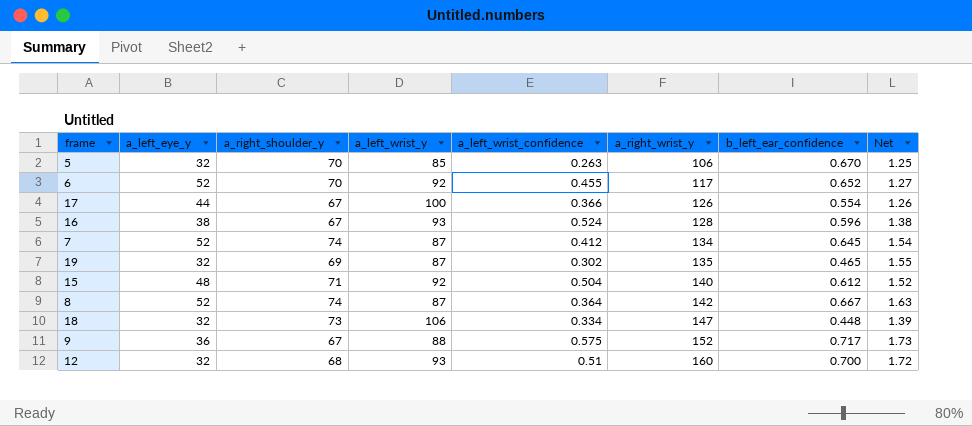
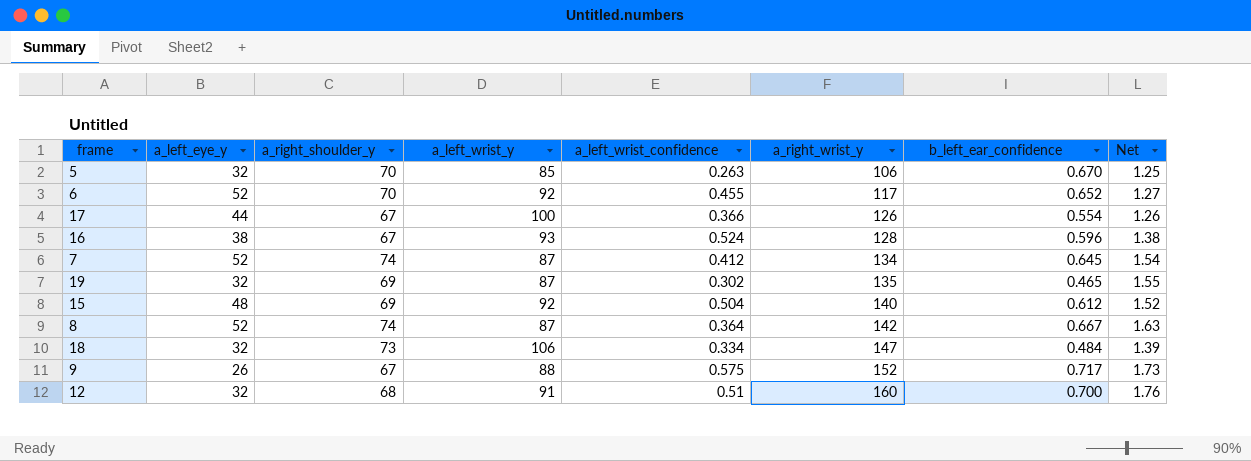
15 | a_right_shoulder_y: 71 -> 69
18 | b_left_ear_confidence: 0.448 -> 0.484
9 | a_left_eye_y: 36 -> 26
12 | a_left_wrist_y: 93 -> 91
12 | Net: 1.72 -> 1.76

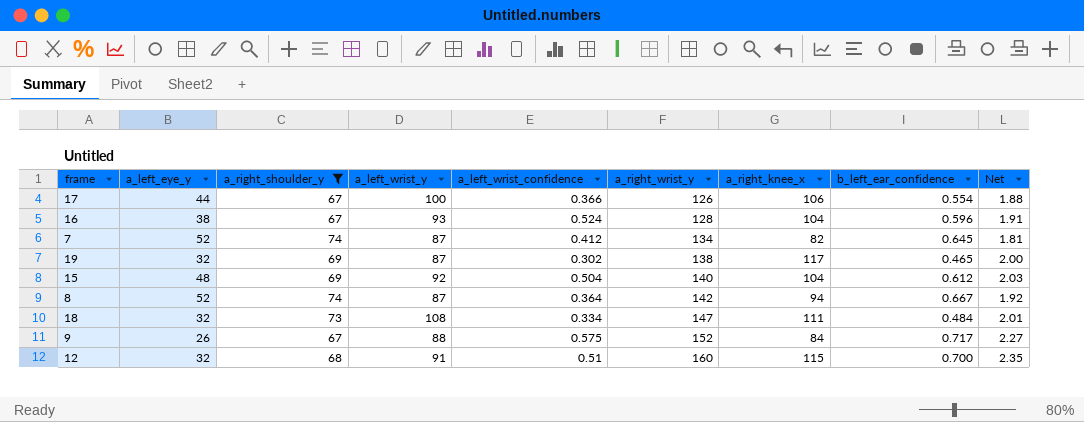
filter: none -> a_right_shoulder_y != 70
column a_right_knee_x | position: none -> 7
column Net | formula: [a_right_wrist_y] / [a_left_wrist_y] -> [a_right_wrist_y] / [a_right_shoulder_y]
19 | a_right_wrist_y: 135 -> 138
18 | a_left_wrist_y: 106 -> 108

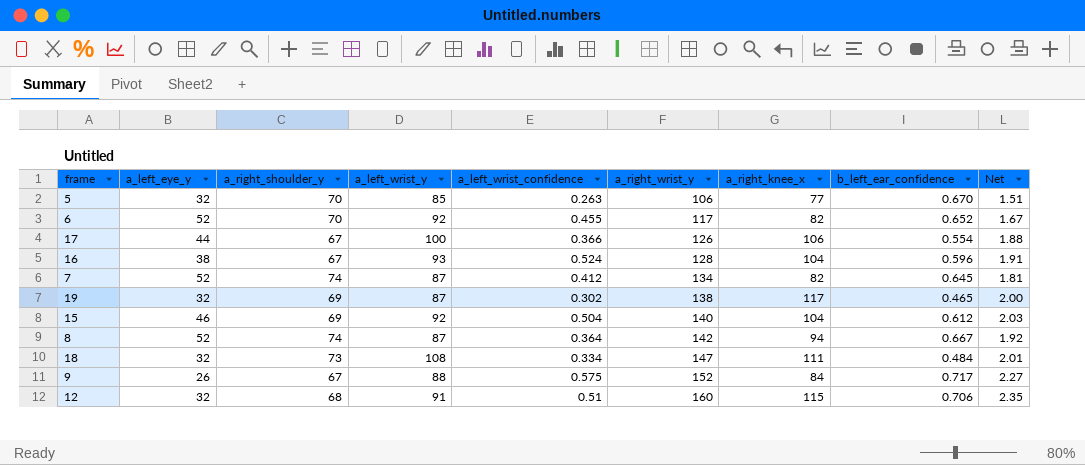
filter: a_right_shoulder_y != 70 -> none
15 | a_left_eye_y: 48 -> 46
12 | b_left_ear_confidence: 0.700 -> 0.706

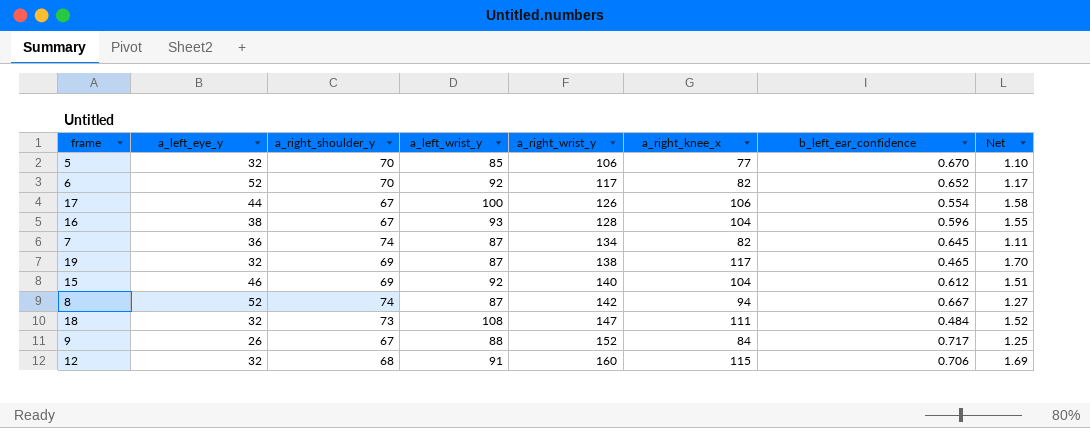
column a_left_wrist_confidence | position: 5 -> none
column Net | formula: [a_right_wrist_y] / [a_right_shoulder_y] -> [a_right_knee_x] / [a_right_shoulder_y]
7 | a_left_eye_y: 52 -> 36

